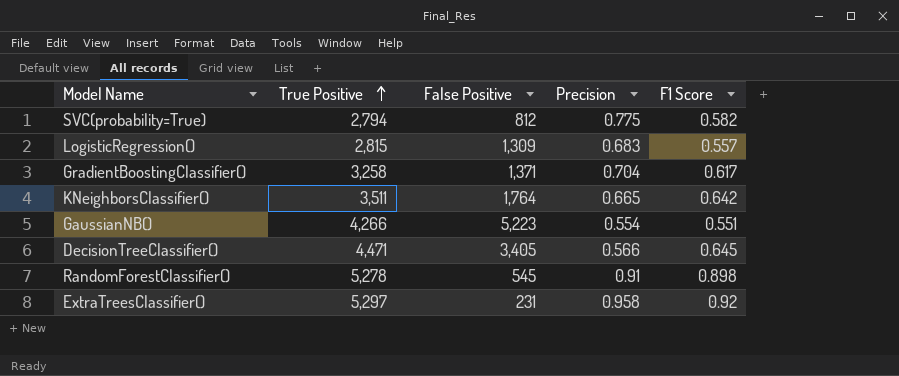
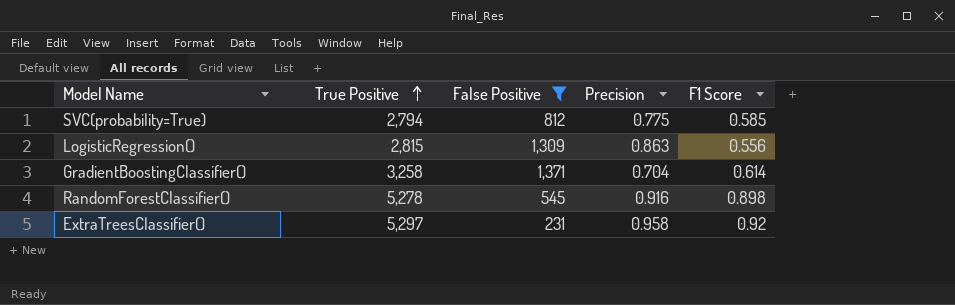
filter: none -> False Positive <= 1,371
SVC(probability=True) | F1 Score: 0.582 -> 0.585
LogisticRegression() | Precision: 0.683 -> 0.863
LogisticRegression() | F1 Score: 0.557 -> 0.556
GradientBoostingClassifier() | F1 Score: 0.617 -> 0.614
RandomForestClassifier() | Precision: 0.91 -> 0.916

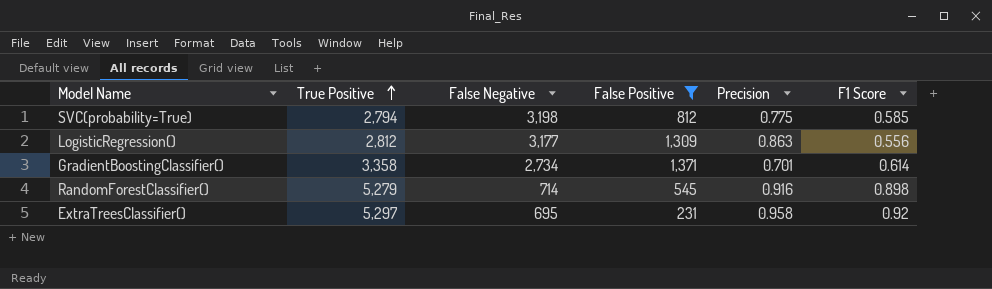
column False Negative | position: none -> 3
LogisticRegression() | True Positive: 2,815 -> 2,812
GradientBoostingClassifier() | True Positive: 3,258 -> 3,358
GradientBoostingClassifier() | Precision: 0.704 -> 0.701
RandomForestClassifier() | True Positive: 5,278 -> 5,279

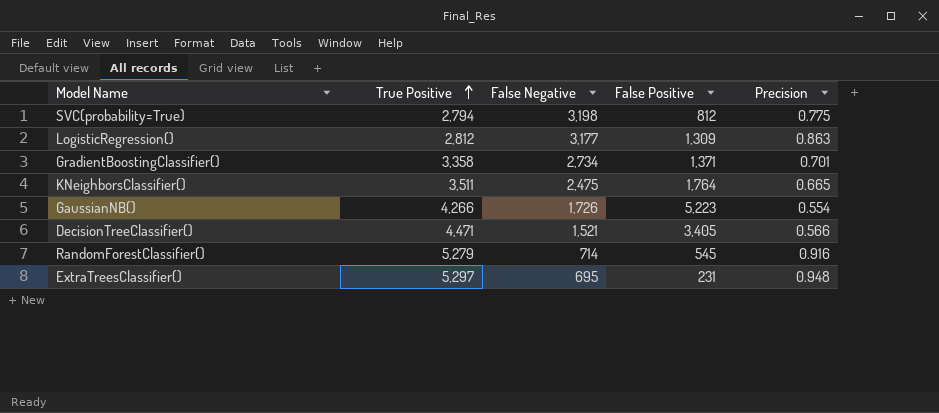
filter: False Positive <= 1,371 -> none
column F1 Score | position: 6 -> none
ExtraTreesClassifier() | Precision: 0.958 -> 0.948

